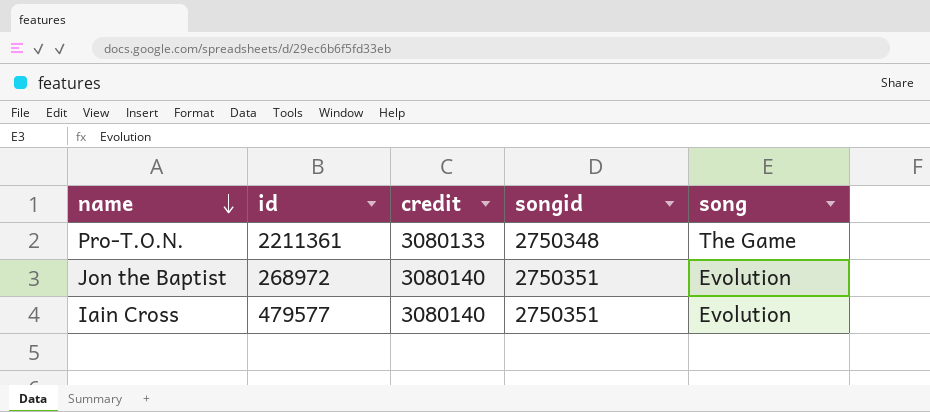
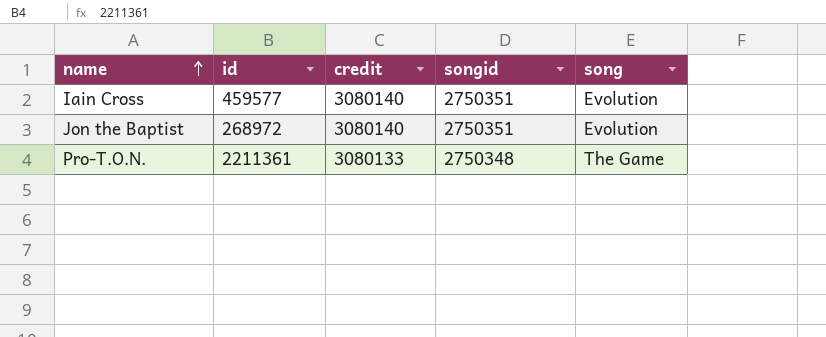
row order: name descending -> name ascending
Iain Cross | id: 479577 -> 459577

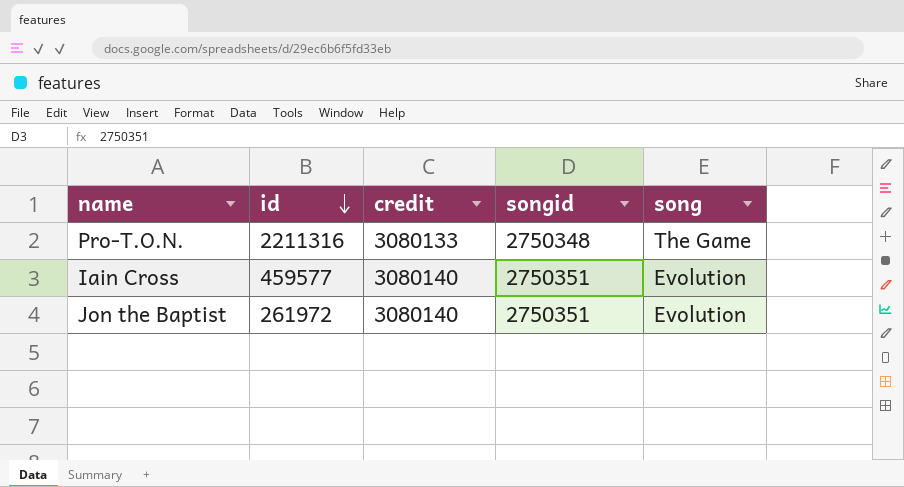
row order: name ascending -> id descending
Pro-T.O.N. | id: 2211361 -> 2211316
Jon the Baptist | id: 268972 -> 261972

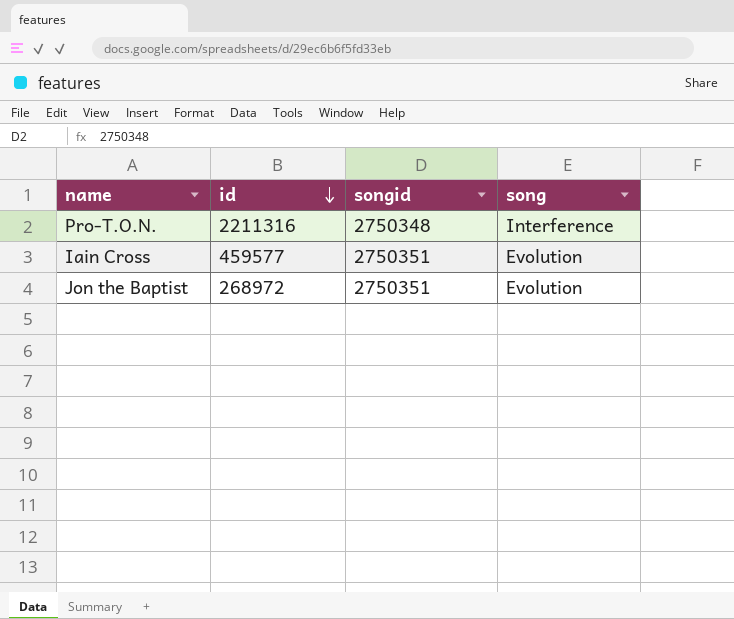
column credit | position: 3 -> none
Pro-T.O.N. | song: The Game -> Interference
Jon the Baptist | id: 261972 -> 268972

